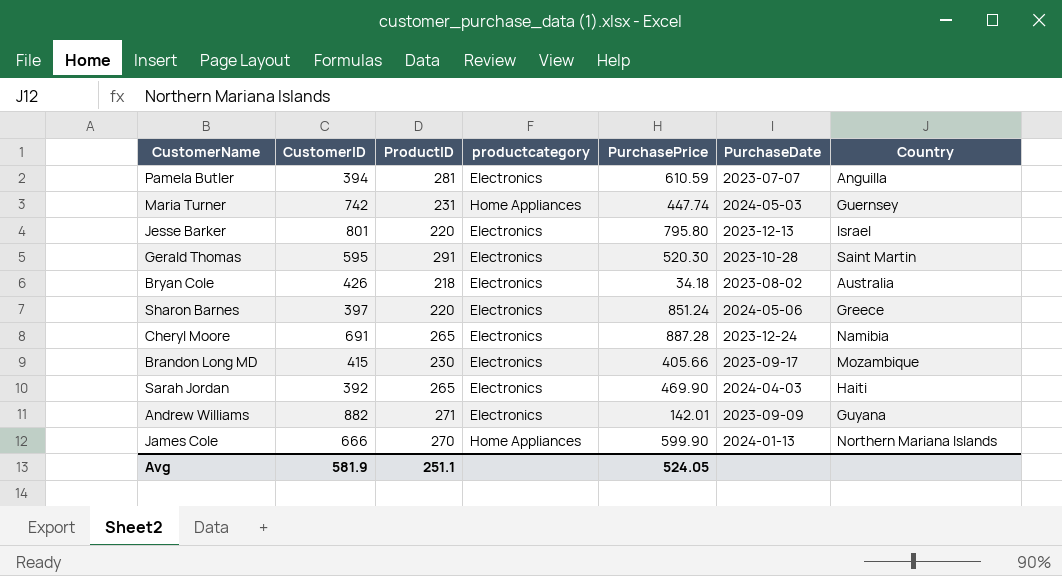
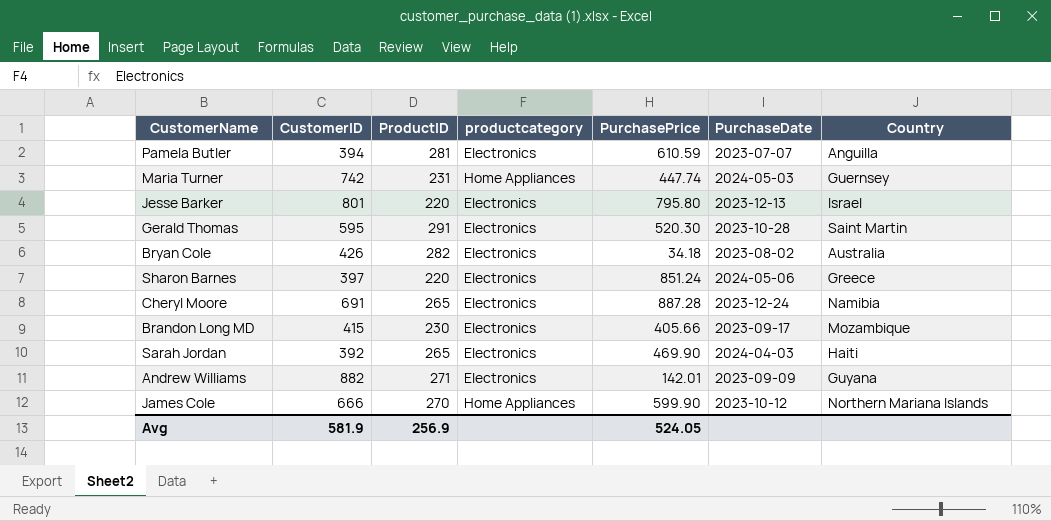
Bryan Cole | ProductID: 218 -> 282
James Cole | PurchaseDate: 2024-01-13 -> 2023-10-12
Avg | ProductID: 251.1 -> 256.9

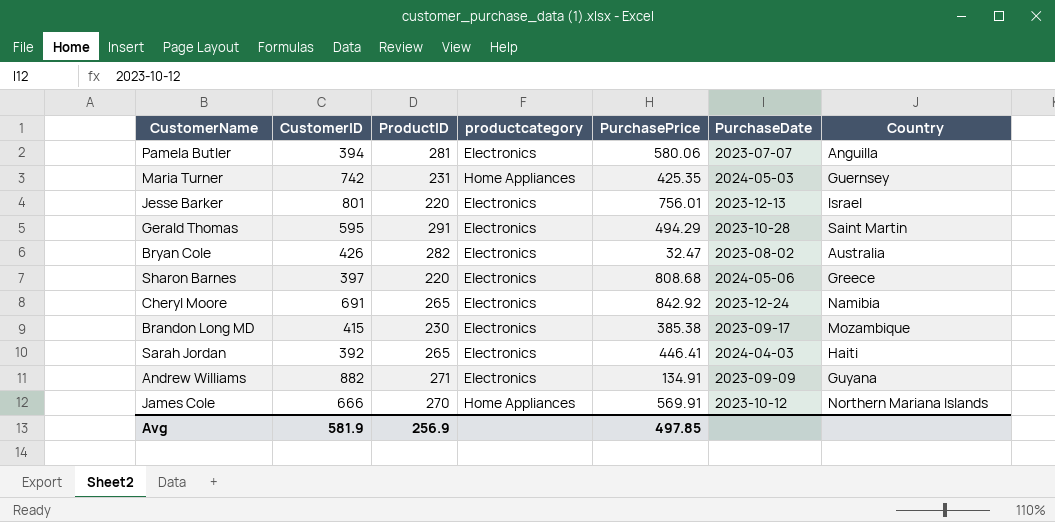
Pamela Butler | PurchasePrice: 610.59 -> 580.06
Maria Turner | PurchasePrice: 447.74 -> 425.35
Jesse Barker | PurchasePrice: 795.80 -> 756.01
Gerald Thomas | PurchasePrice: 520.30 -> 494.29
Bryan Cole | PurchasePrice: 34.18 -> 32.47
Sharon Barnes | PurchasePrice: 851.24 -> 808.68
Cheryl Moore | PurchasePrice: 887.28 -> 842.92
Brandon Long MD | PurchasePrice: 405.66 -> 385.38
Sarah Jordan | PurchasePrice: 469.90 -> 446.41
Andrew Williams | PurchasePrice: 142.01 -> 134.91
James Cole | PurchasePrice: 599.90 -> 569.91
Avg | PurchasePrice: 524.05 -> 497.85

